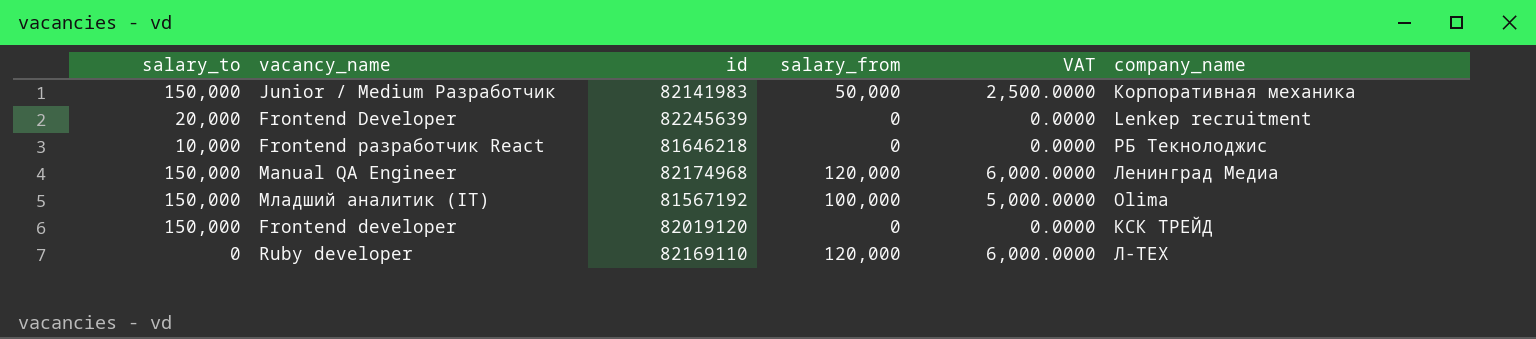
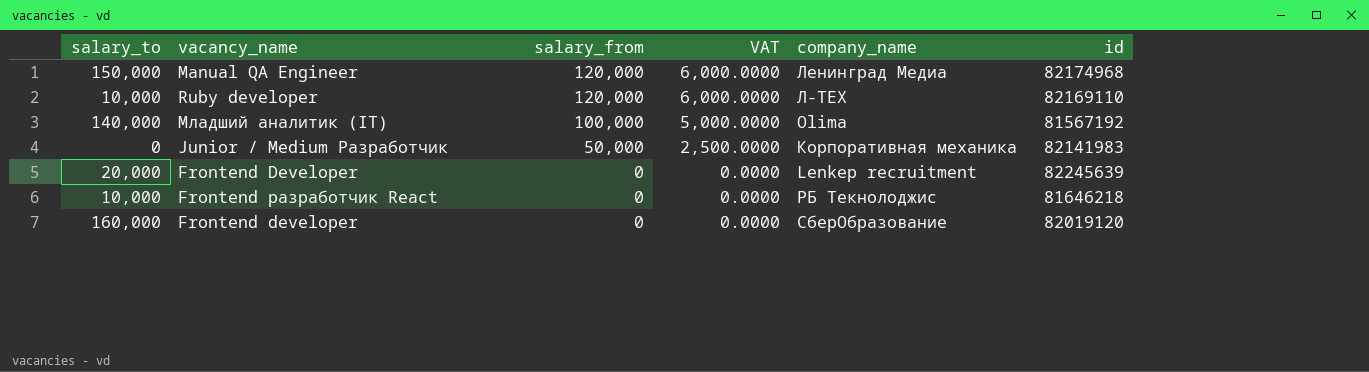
row order: none -> salary_from descending
column id | position: 3 -> 6
Ruby developer | salary_to: 0 -> 10,000
Младший аналитик (IT) | salary_to: 150,000 -> 140,000
Junior / Medium Разработчик | salary_to: 150,000 -> 0
Frontend developer | salary_to: 150,000 -> 160,000
Frontend developer | company_name: КСК ТРЕЙД -> СберОбразование

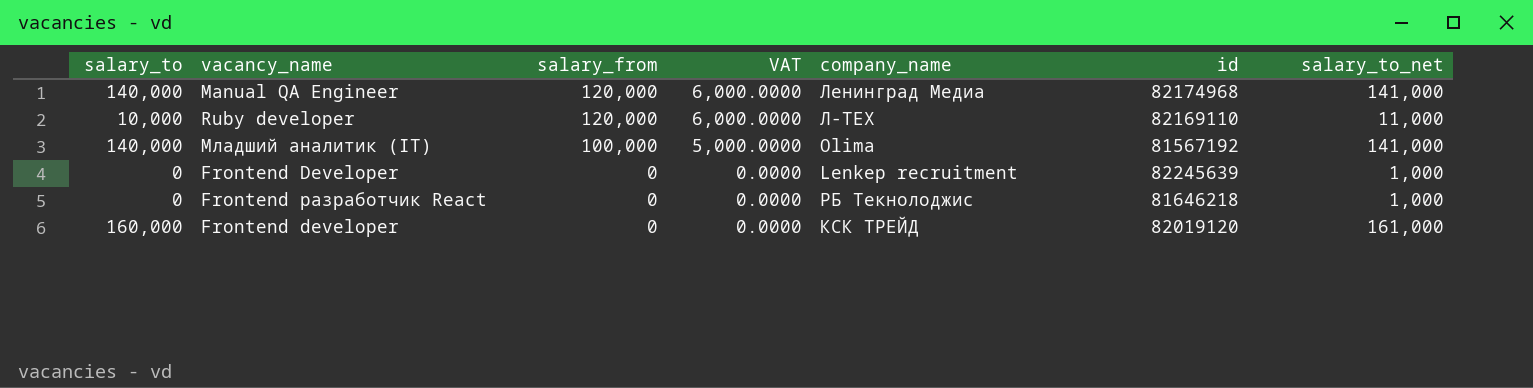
column salary_to_net | formula: none -> [salary_to] + 1000
row Junior / Medium Разработчик: 0 | 50,000 | 2,500.0000 | Корпоративная механика | 82141983 -> none
Manual QA Engineer | salary_to: 150,000 -> 140,000
Frontend Developer | salary_to: 20,000 -> 0
Frontend разработчик React | salary_to: 10,000 -> 0
Frontend developer | company_name: СберОбразование -> КСК ТРЕЙД

